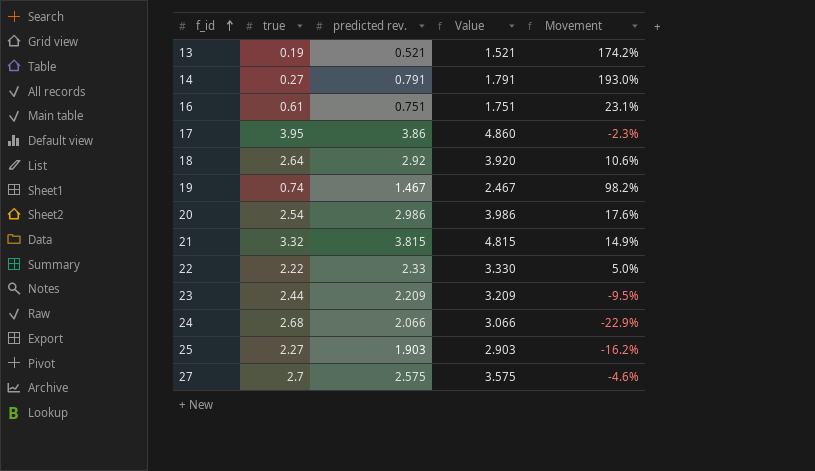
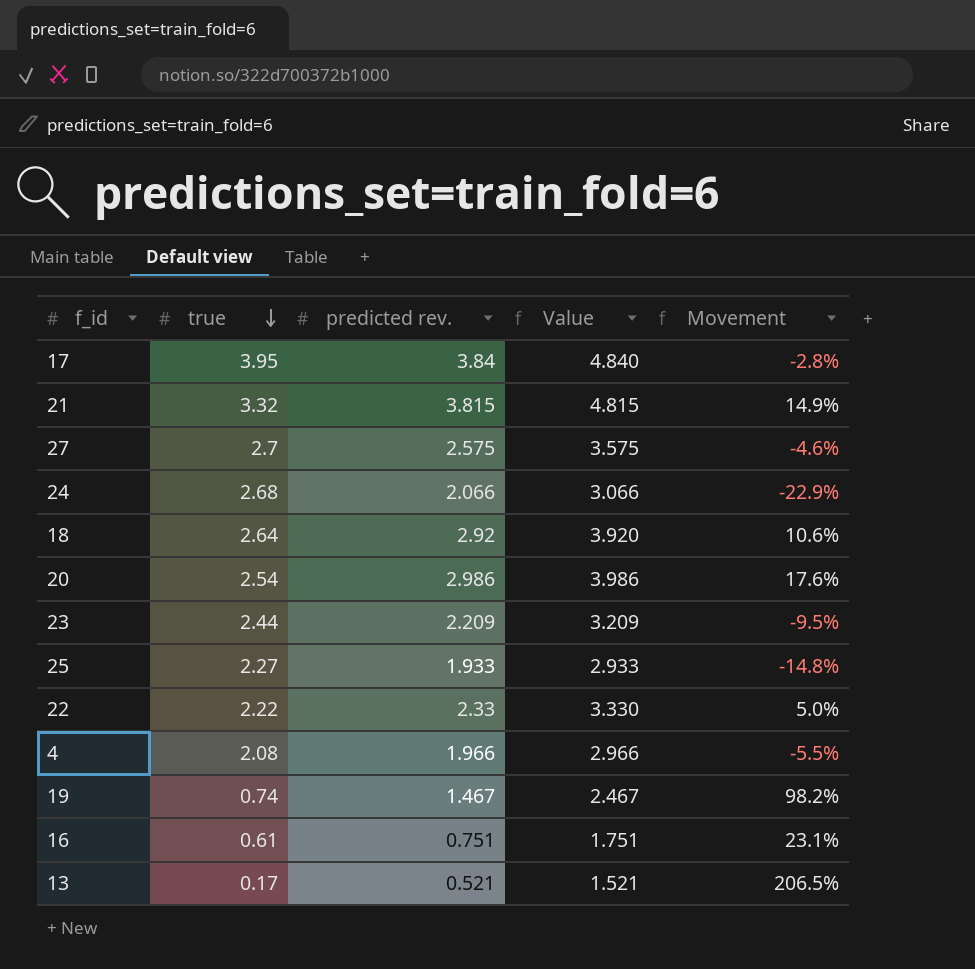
row order: f_id ascending -> true descending
row 14: 0.27 | 0.791 | 1.791 | 193.0% -> none
17 | predicted rev.: 3.86 -> 3.84
17 | Value: 4.860 -> 4.840
17 | Movement: -2.3% -> -2.8%
25 | predicted rev.: 1.903 -> 1.933
25 | Value: 2.903 -> 2.933
25 | Movement: -16.2% -> -14.8%
row 4: none -> 2.08 | 1.966 | 2.966 | -5.5%
13 | true: 0.19 -> 0.17
13 | Movement: 174.2% -> 206.5%

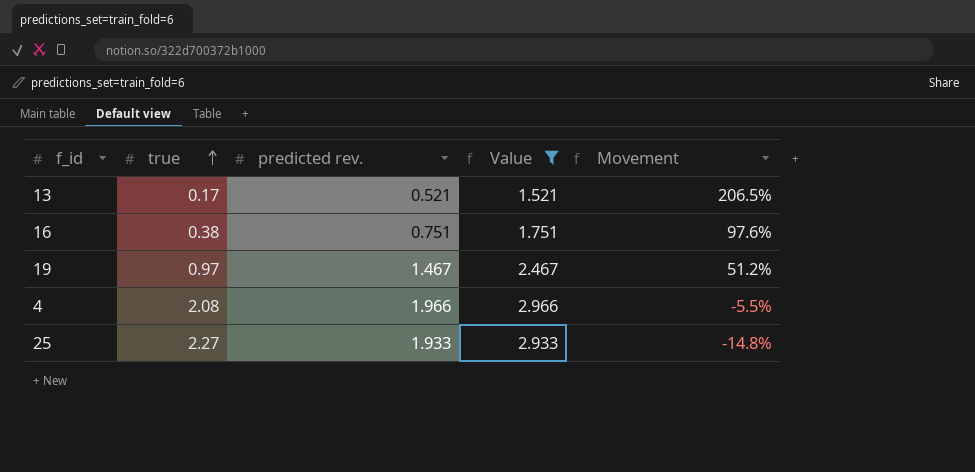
filter: none -> Value <= 2.966
row order: true descending -> true ascending
16 | true: 0.61 -> 0.38
16 | Movement: 23.1% -> 97.6%
19 | true: 0.74 -> 0.97
19 | Movement: 98.2% -> 51.2%

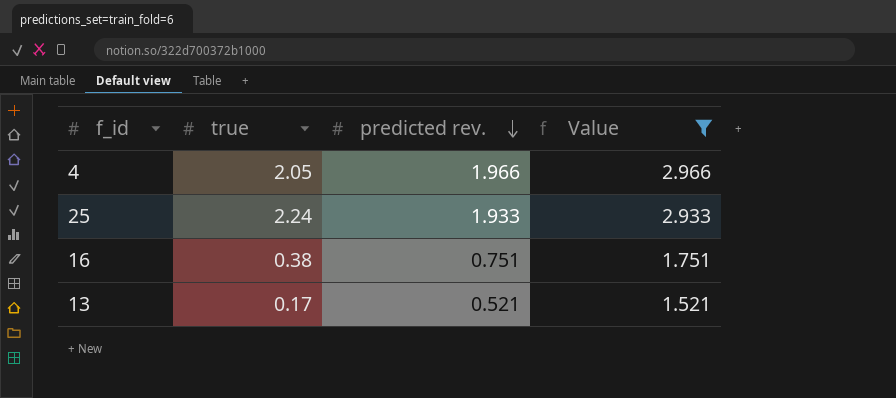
row order: true ascending -> predicted rev. descending
column Movement | formula: ([predicted rev.] - [true]) / [true] -> none
row 19: 0.97 | 1.467 | 2.467 | 51.2% -> none
4 | true: 2.08 -> 2.05
25 | true: 2.27 -> 2.24

